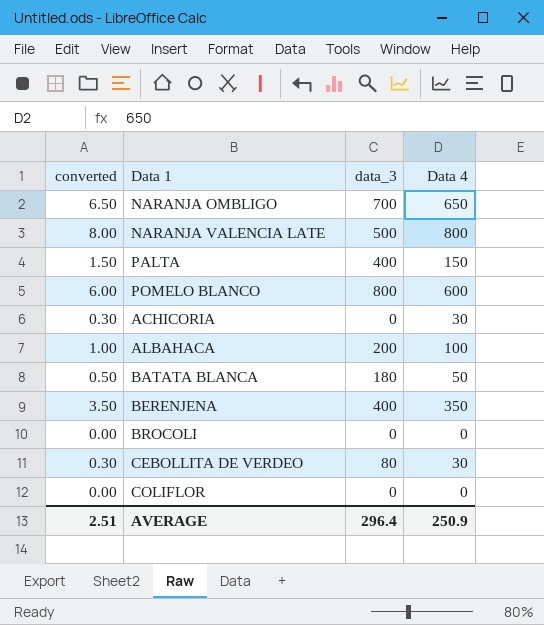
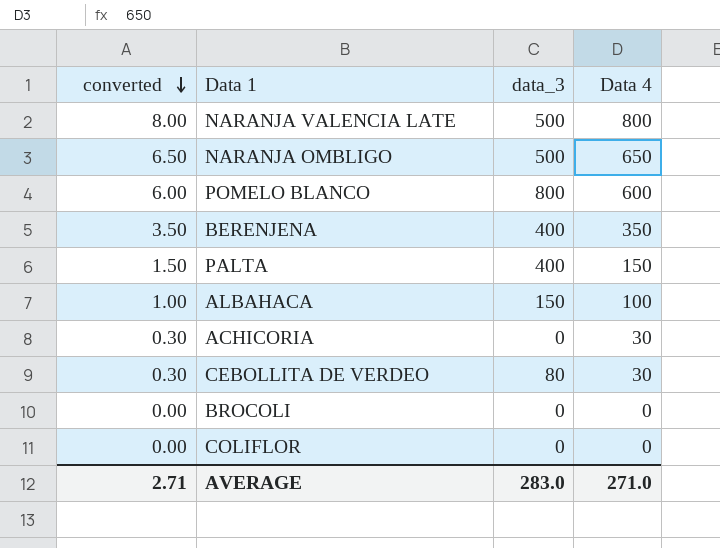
row order: none -> converted descending
row BATATA BLANCA: 0.50 | 180 | 50 -> none
NARANJA OMBLIGO | data_3: 700 -> 500
ALBAHACA | data_3: 200 -> 150
AVERAGE | converted: 2.51 -> 2.71
AVERAGE | data_3: 296.4 -> 283.0
AVERAGE | Data 4: 250.9 -> 271.0

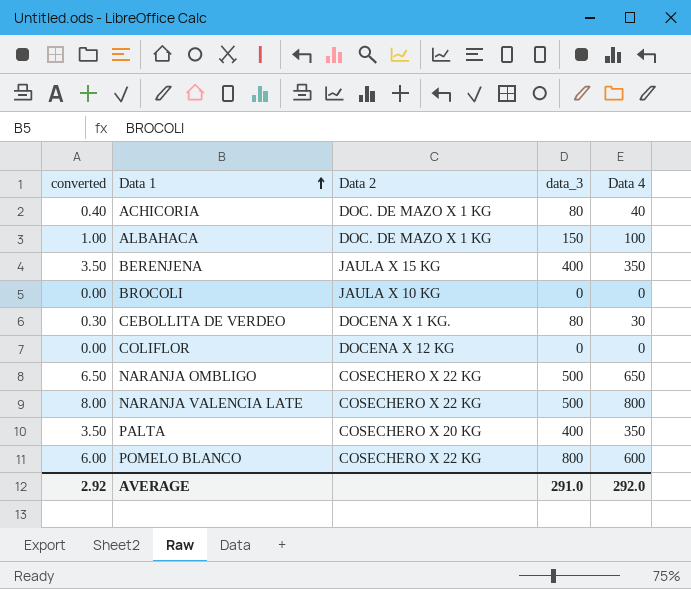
row order: converted descending -> Data 1 ascending
column Data 2 | position: none -> 3
ACHICORIA | converted: 0.30 -> 0.40
ACHICORIA | data_3: 0 -> 80
ACHICORIA | Data 4: 30 -> 40
PALTA | converted: 1.50 -> 3.50
PALTA | Data 4: 150 -> 350
AVERAGE | converted: 2.71 -> 2.92
AVERAGE | data_3: 283.0 -> 291.0
AVERAGE | Data 4: 271.0 -> 292.0

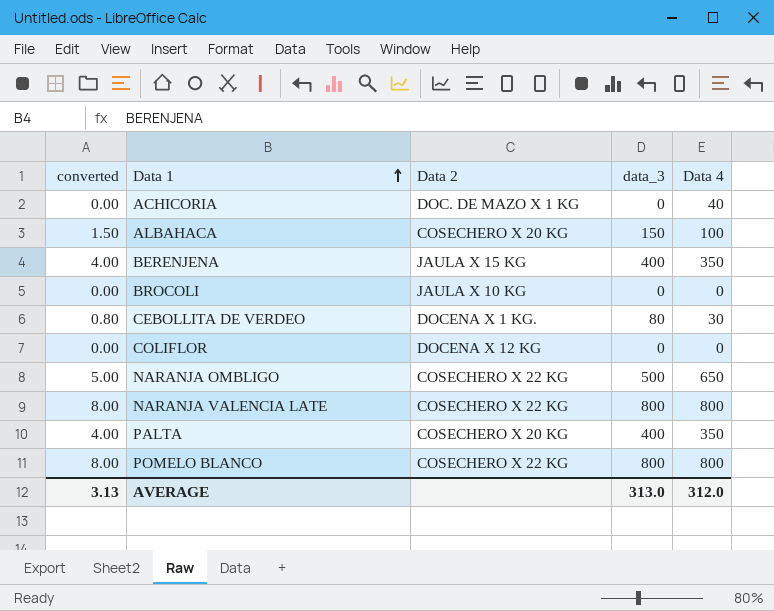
column converted | formula: [Data 4] * 0.01 -> [data_3] * 0.01
ACHICORIA | data_3: 80 -> 0
ALBAHACA | Data 2: DOC. DE MAZO X 1 KG -> COSECHERO X 20 KG
NARANJA VALENCIA LATE | data_3: 500 -> 800
POMELO BLANCO | Data 4: 600 -> 800
AVERAGE | converted: 2.92 -> 3.13
AVERAGE | data_3: 291.0 -> 313.0
AVERAGE | Data 4: 292.0 -> 312.0

